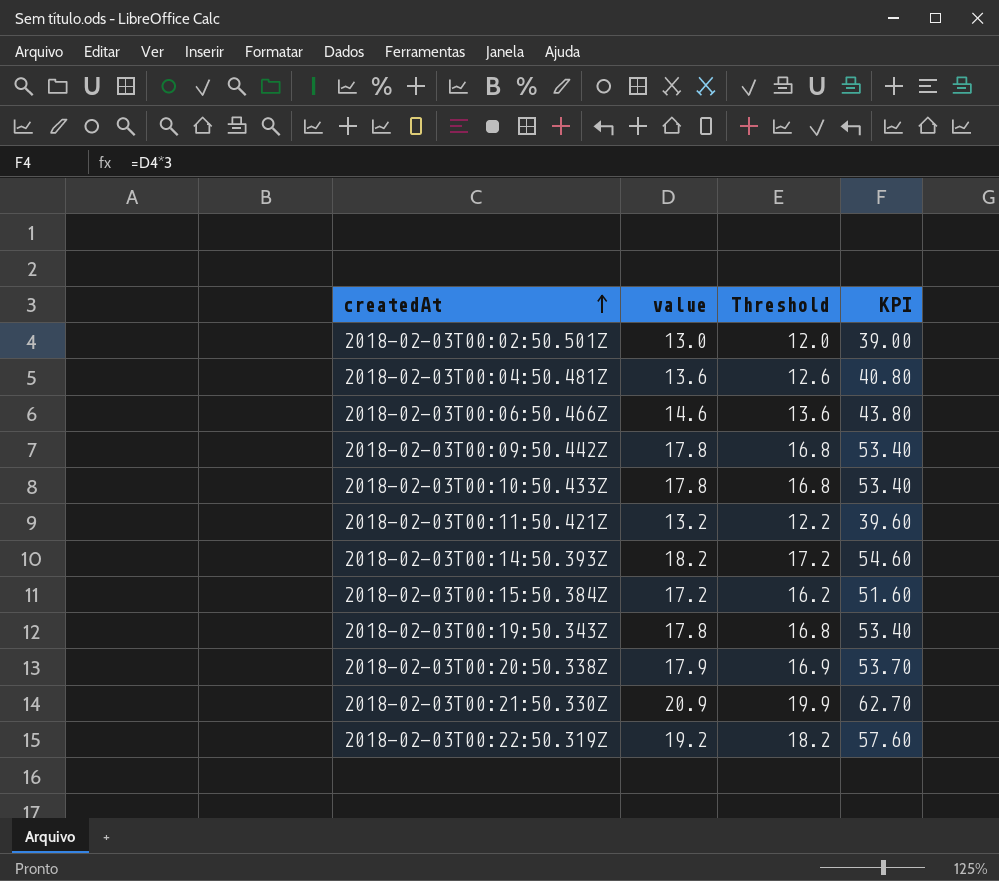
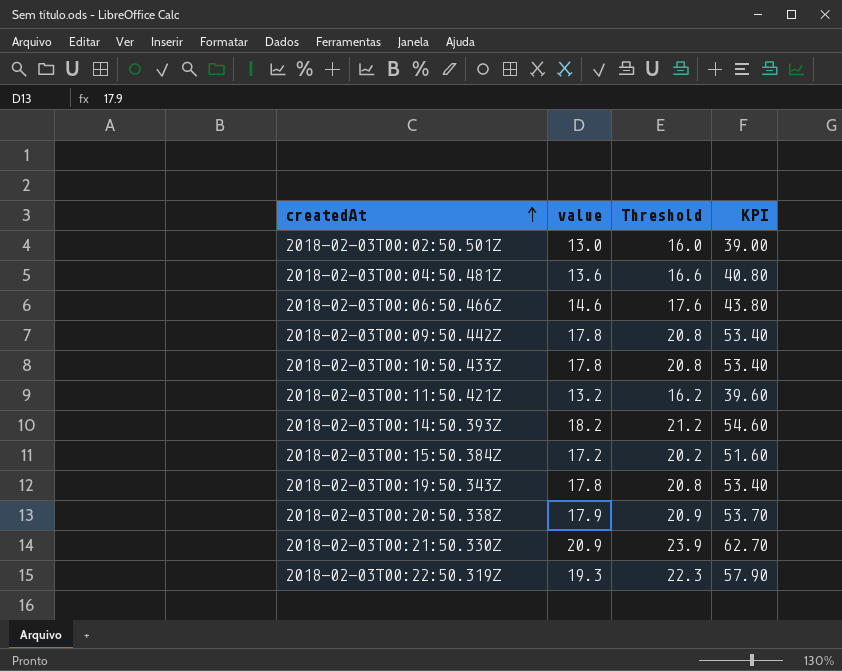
column Threshold | formula: [value] - 1 -> [value] + 3
2018-02-03T00:22:50.319Z | value: 19.2 -> 19.3
2018-02-03T00:22:50.319Z | KPI: 57.60 -> 57.90

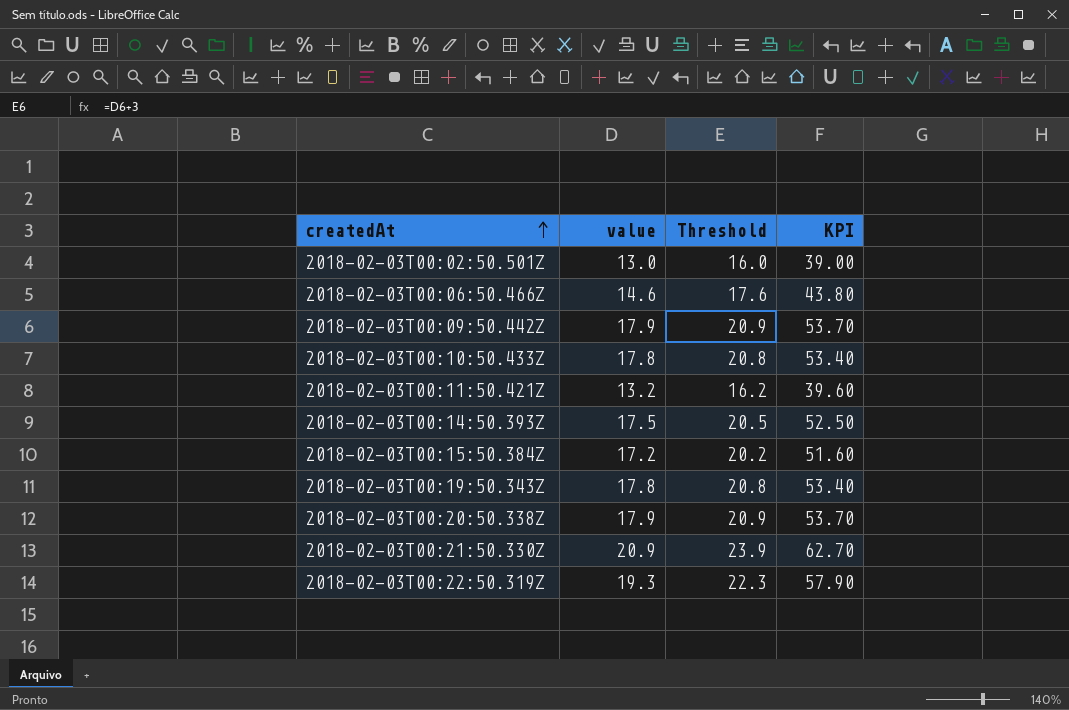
row 2018-02-03T00:04:50.481Z: 13.6 | 16.6 | 40.80 -> none
2018-02-03T00:09:50.442Z | value: 17.8 -> 17.9
2018-02-03T00:09:50.442Z | Threshold: 20.8 -> 20.9
2018-02-03T00:09:50.442Z | KPI: 53.40 -> 53.70
2018-02-03T00:14:50.393Z | value: 18.2 -> 17.5
2018-02-03T00:14:50.393Z | Threshold: 21.2 -> 20.5
2018-02-03T00:14:50.393Z | KPI: 54.60 -> 52.50

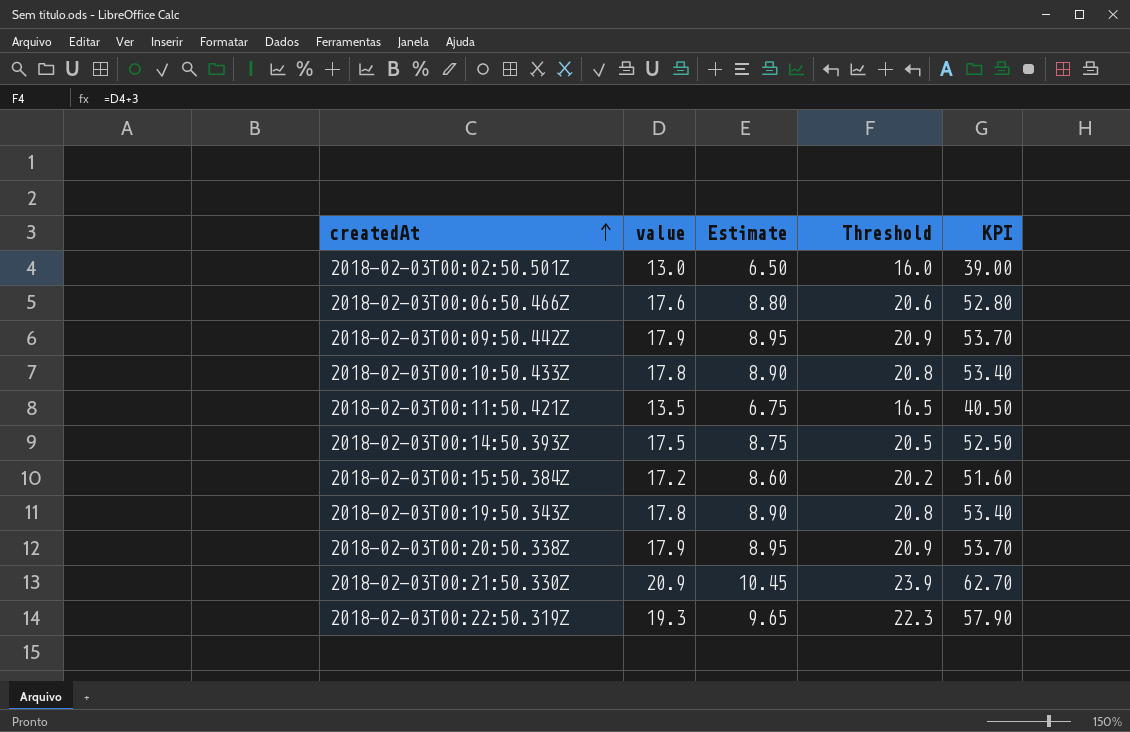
column Estimate | formula: none -> [value] * 0.5
2018-02-03T00:06:50.466Z | value: 14.6 -> 17.6
2018-02-03T00:06:50.466Z | Threshold: 17.6 -> 20.6
2018-02-03T00:06:50.466Z | KPI: 43.80 -> 52.80
2018-02-03T00:11:50.421Z | value: 13.2 -> 13.5
2018-02-03T00:11:50.421Z | Threshold: 16.2 -> 16.5
2018-02-03T00:11:50.421Z | KPI: 39.60 -> 40.50

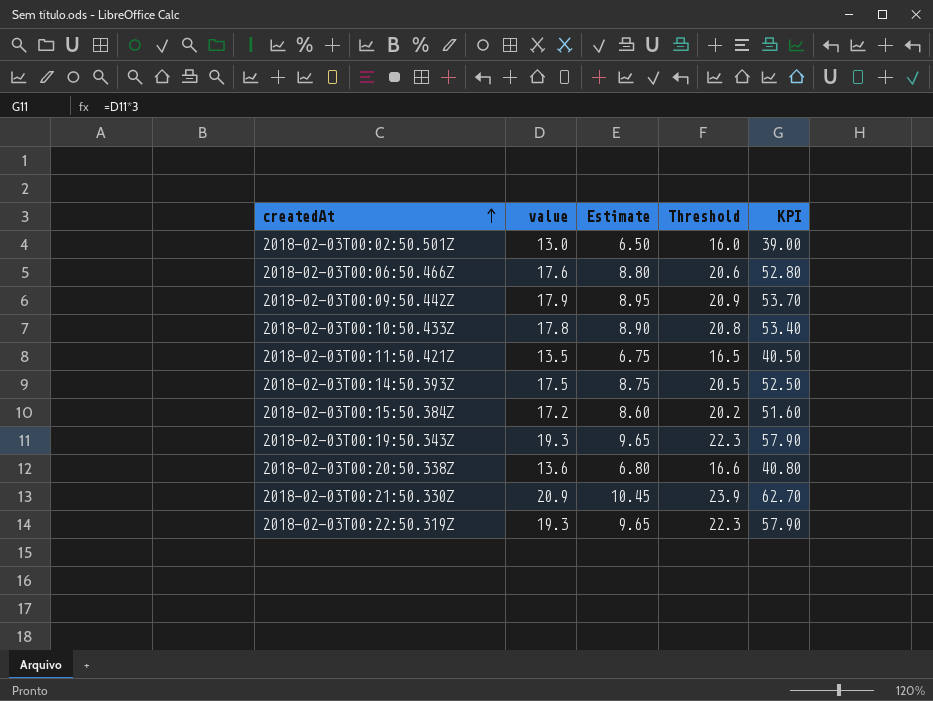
2018-02-03T00:19:50.343Z | value: 17.8 -> 19.3
2018-02-03T00:19:50.343Z | Estimate: 8.90 -> 9.65
2018-02-03T00:19:50.343Z | Threshold: 20.8 -> 22.3
2018-02-03T00:19:50.343Z | KPI: 53.40 -> 57.90
2018-02-03T00:20:50.338Z | value: 17.9 -> 13.6
2018-02-03T00:20:50.338Z | Estimate: 8.95 -> 6.80
2018-02-03T00:20:50.338Z | Threshold: 20.9 -> 16.6
2018-02-03T00:20:50.338Z | KPI: 53.70 -> 40.80

